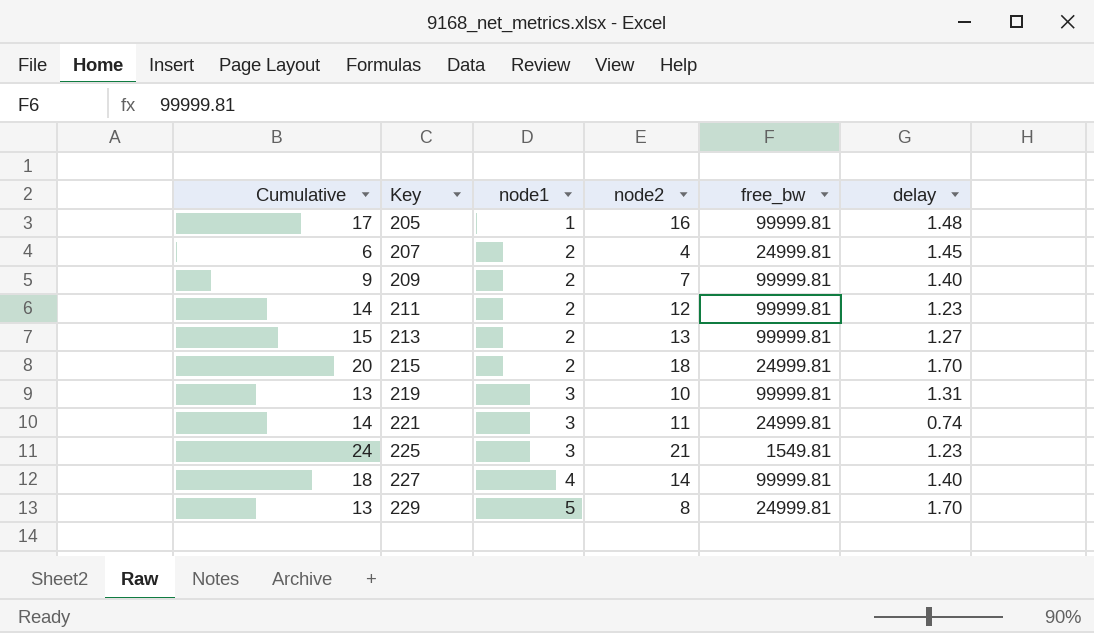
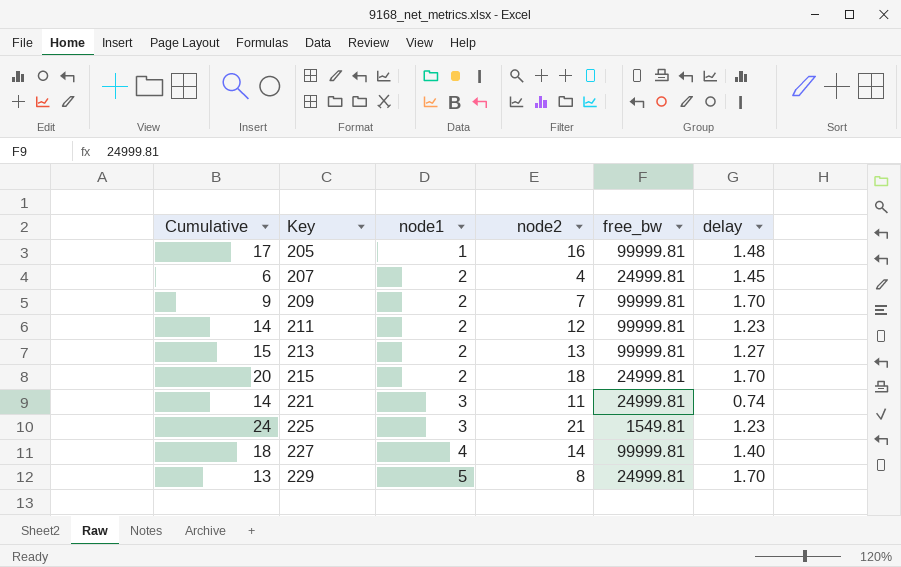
row 219: 13 | 3 | 10 | 99999.81 | 1.31 -> none
209 | delay: 1.40 -> 1.70

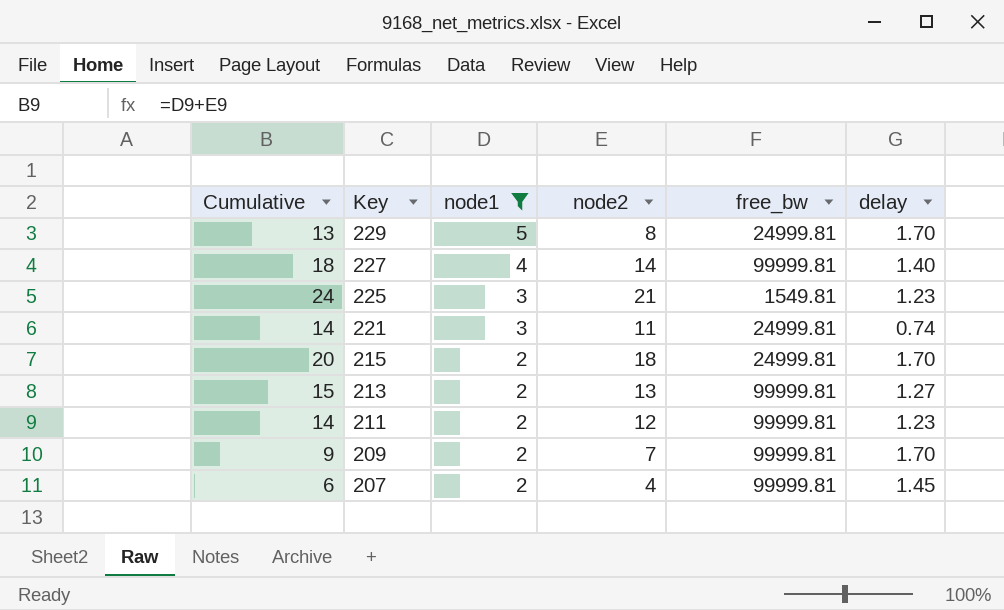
filter: none -> node1 != 1
row order: Key ascending -> Key descending
207 | free_bw: 24999.81 -> 99999.81

